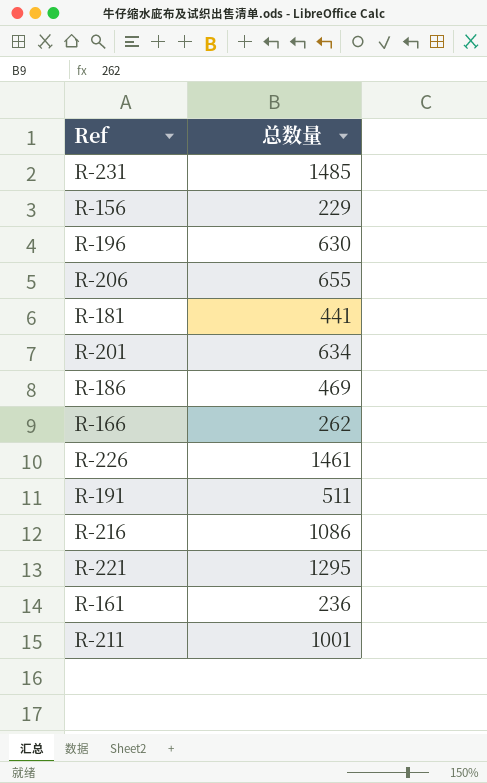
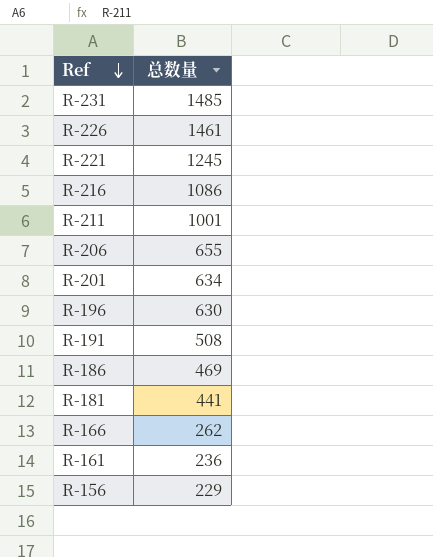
row order: none -> Ref descending
R-221 | 总数量: 1295 -> 1245
R-191 | 总数量: 511 -> 508

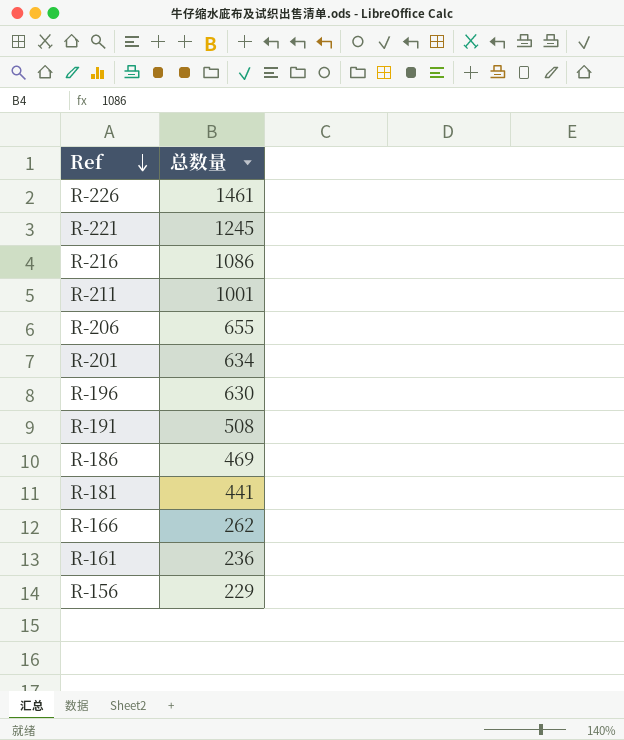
row R-231: 1485 -> none

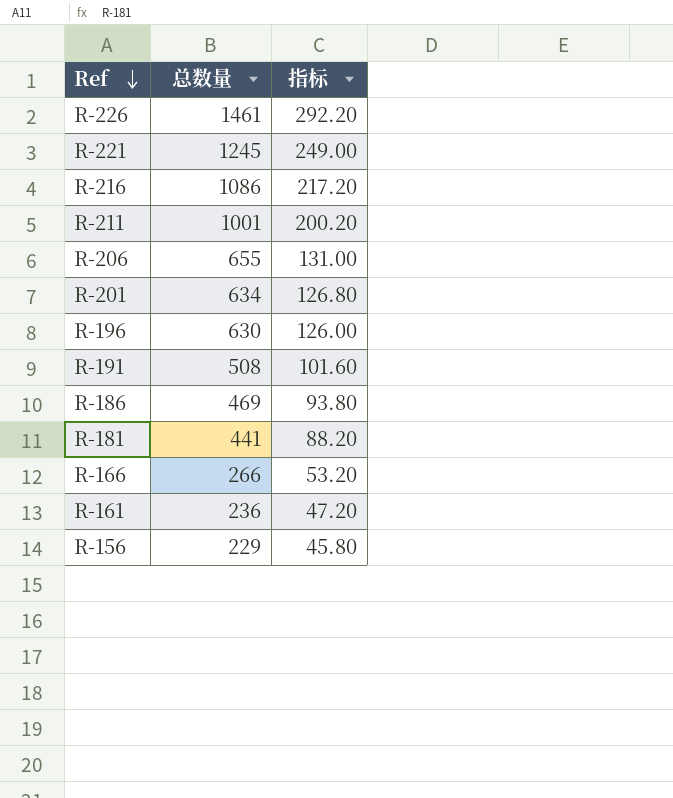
column 指标 | formula: none -> [总数量] * 0.2
R-166 | 总数量: 262 -> 266

